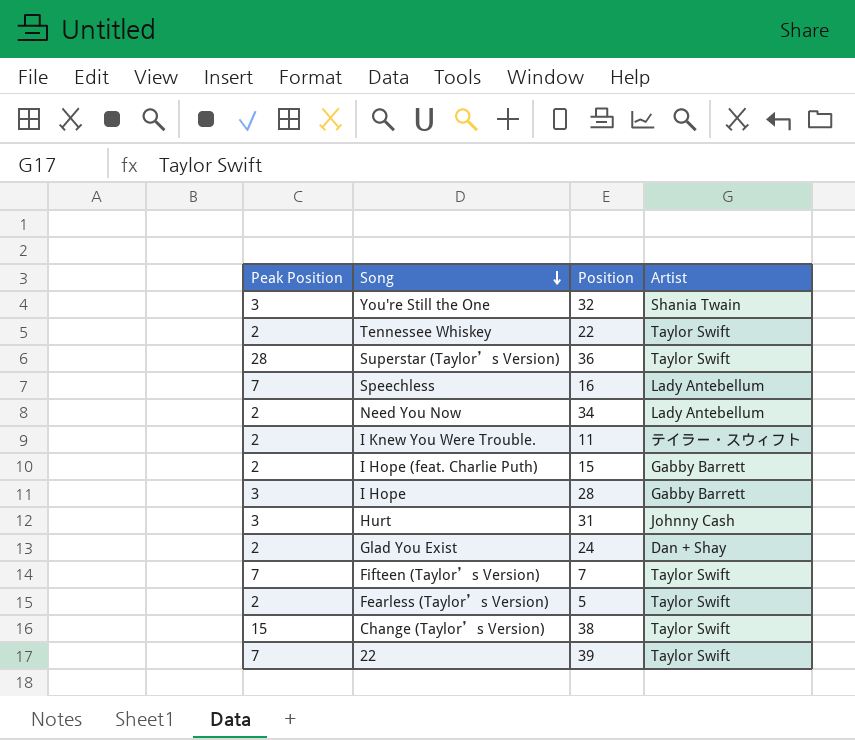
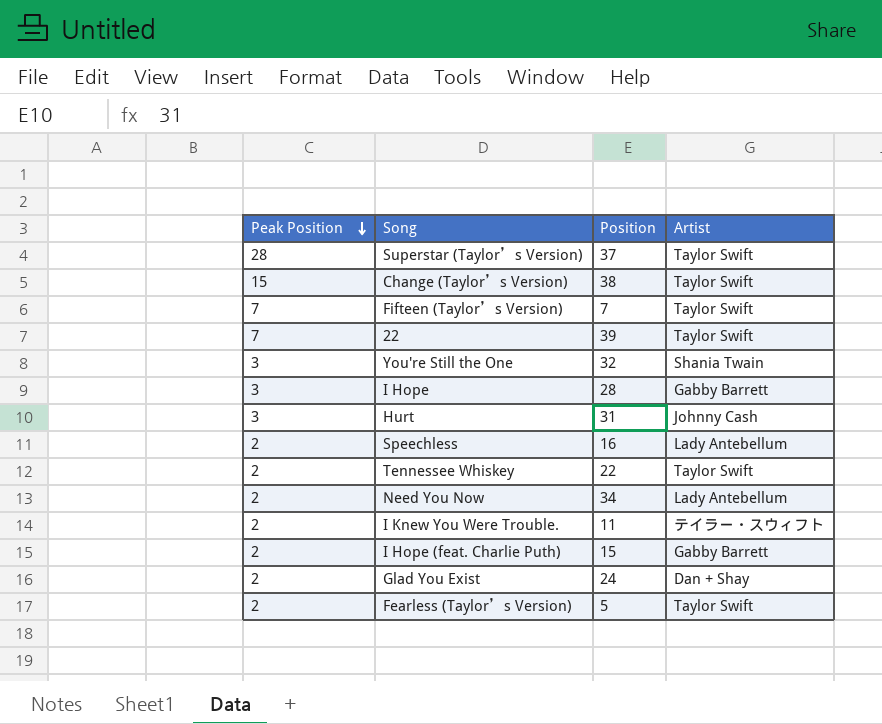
row order: Song descending -> Peak Position descending
Superstar (Taylor’s Version) | Position: 36 -> 37
Speechless | Peak Position: 7 -> 2

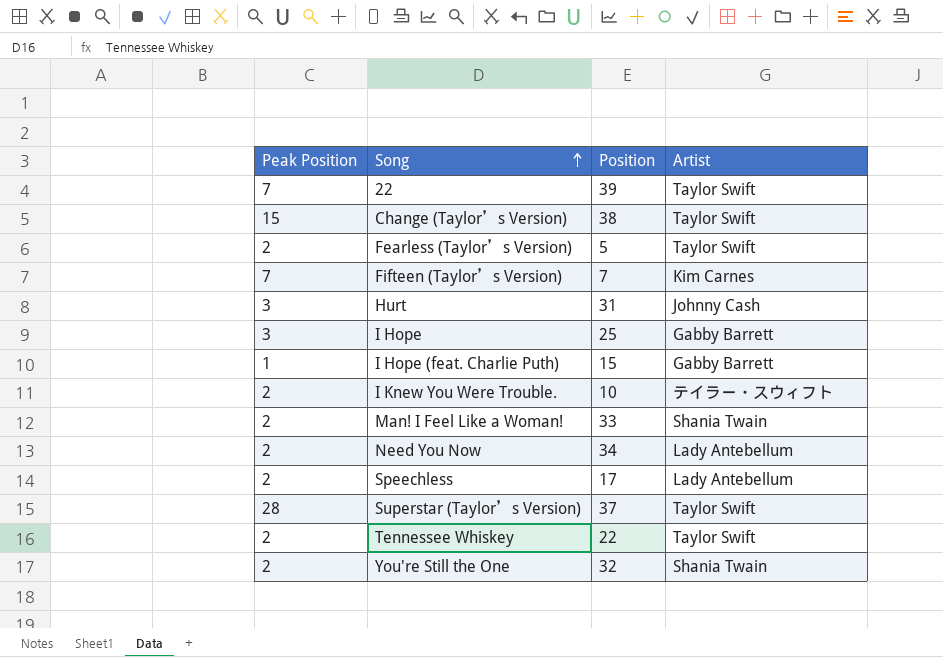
row order: Peak Position descending -> Song ascending
row Glad You Exist: 2 | 24 | Dan + Shay -> none
Fifteen (Taylor’s Version) | Artist: Taylor Swift -> Kim Carnes
I Hope | Position: 28 -> 25
I Hope (feat. Charlie Puth) | Peak Position: 2 -> 1
I Knew You Were Trouble. | Position: 11 -> 10
row Man! I Feel Like a Woman!: none -> 2 | 33 | Shania Twain
Speechless | Position: 16 -> 17
You're Still the One | Peak Position: 3 -> 2

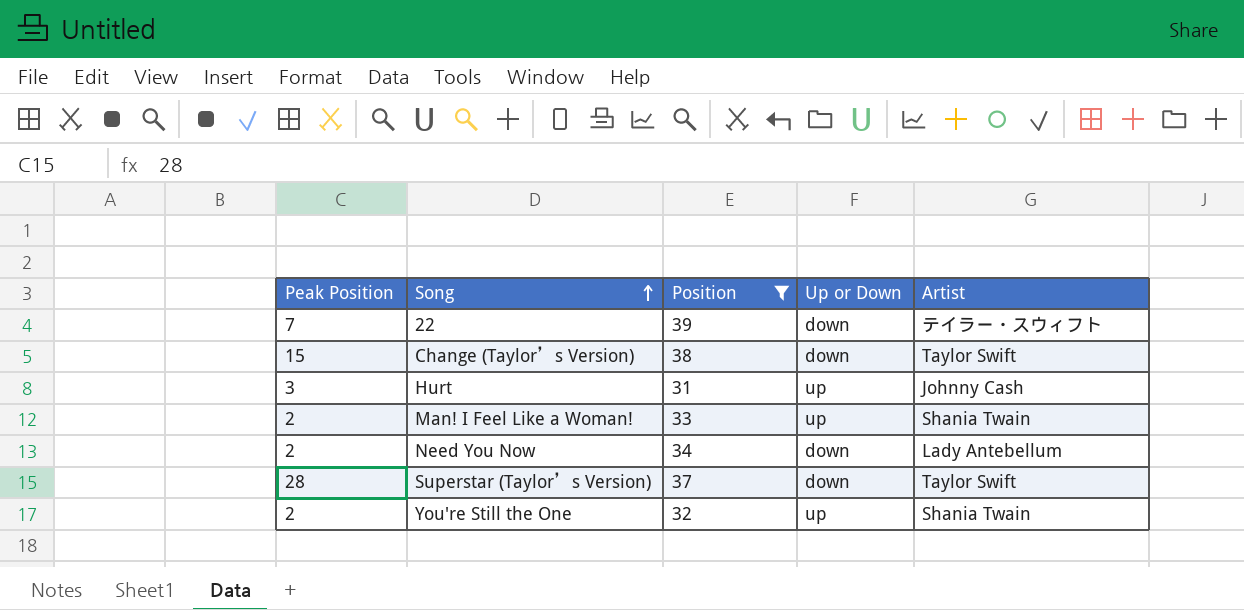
filter: none -> Position >= 31
column Up or Down | position: none -> 4
22 | Artist: Taylor Swift -> テイラー・スウィフト

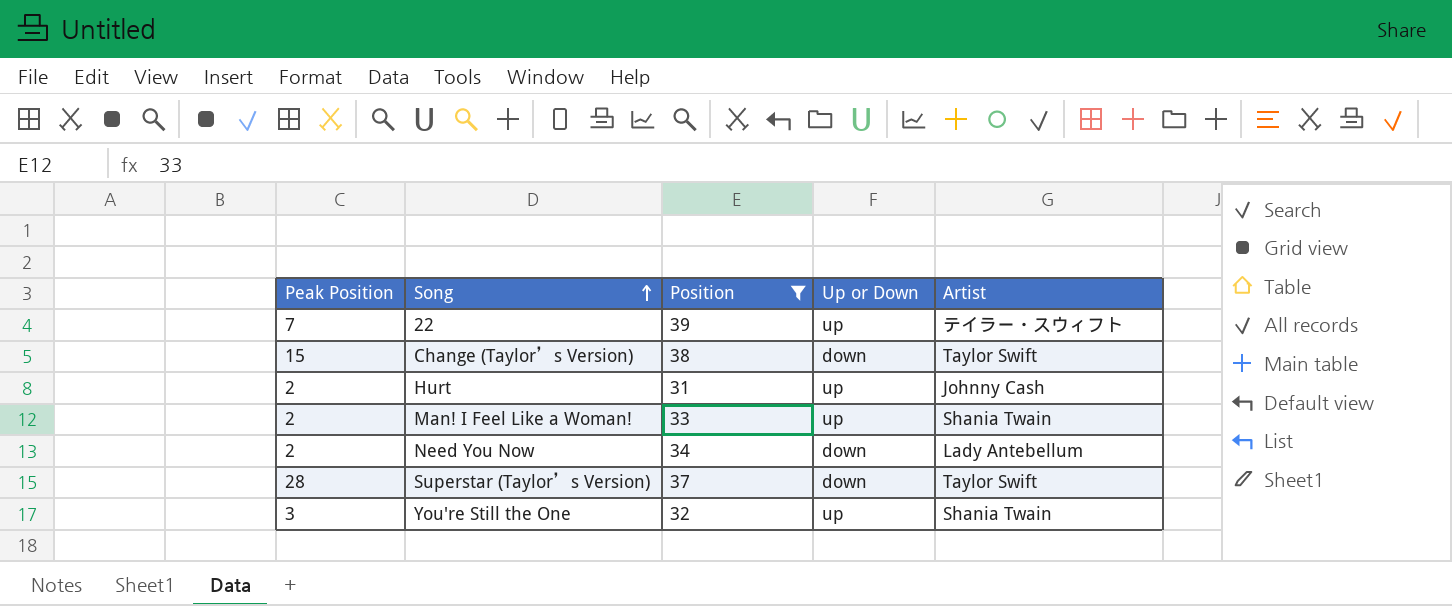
22 | Up or Down: down -> up
Hurt | Peak Position: 3 -> 2
You're Still the One | Peak Position: 2 -> 3

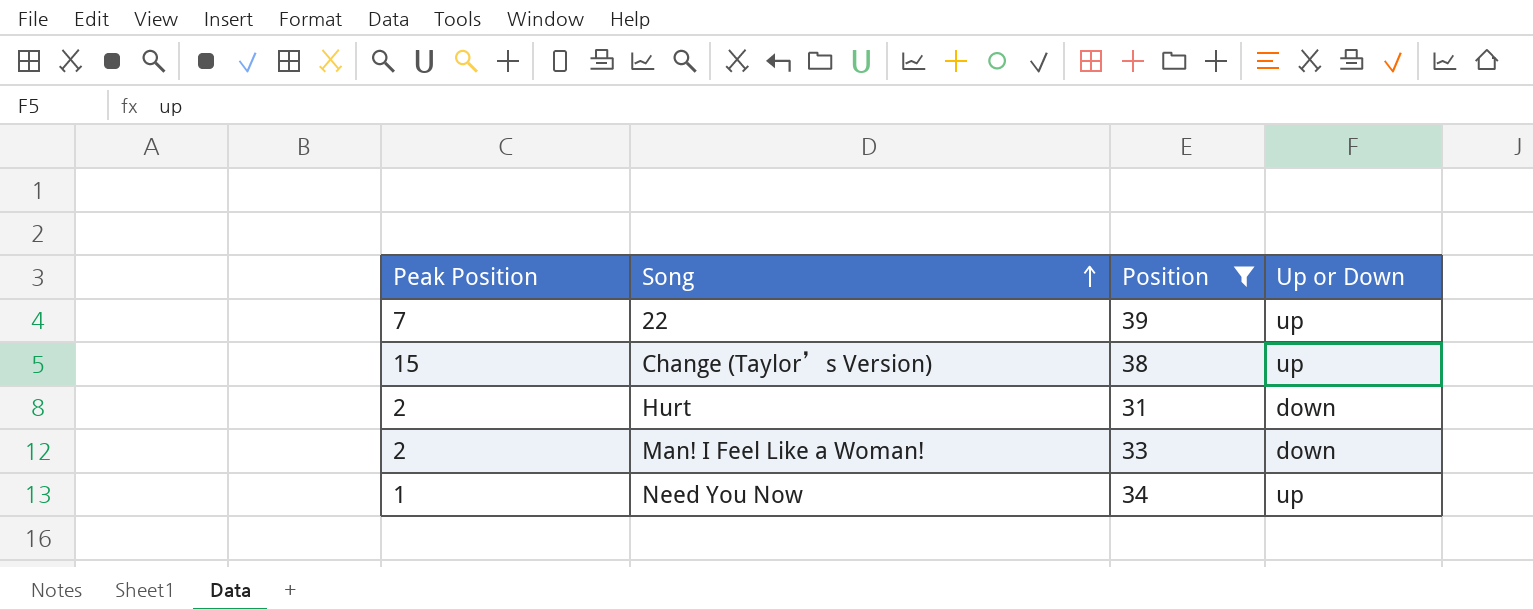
column Artist | position: 5 -> none
row Superstar (Taylor’s Version): 28 | 37 | down | Taylor Swift -> none
row You're Still the One: 3 | 32 | up | Shania Twain -> none
Change (Taylor’s Version) | Up or Down: down -> up
Hurt | Up or Down: up -> down
Man! I Feel Like a Woman! | Up or Down: up -> down
Need You Now | Peak Position: 2 -> 1
Need You Now | Up or Down: down -> up

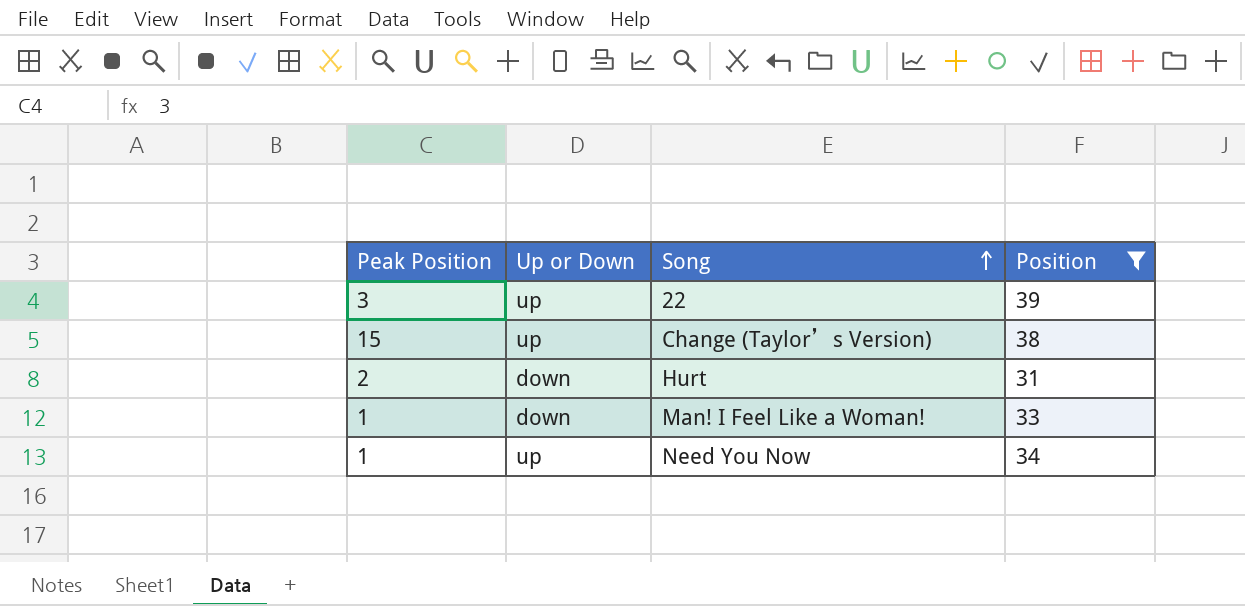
column Up or Down | position: 4 -> 2
22 | Peak Position: 7 -> 3
Man! I Feel Like a Woman! | Peak Position: 2 -> 1

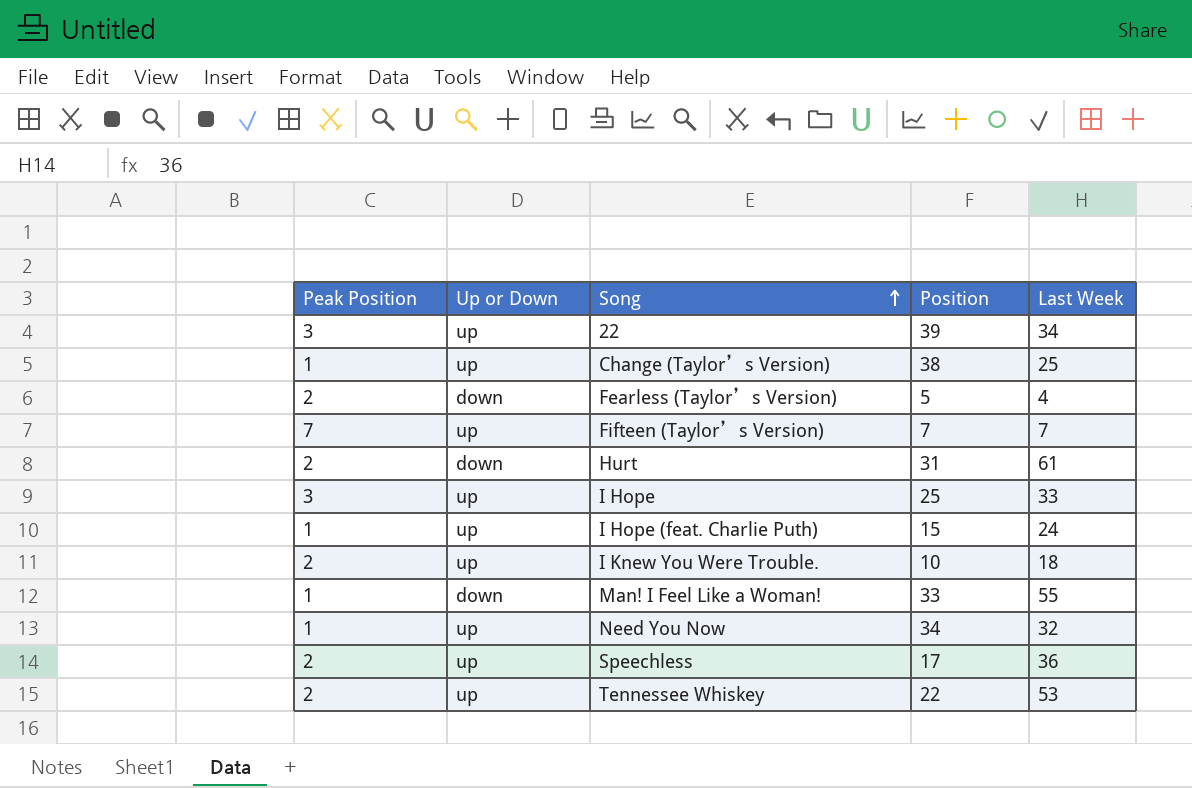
filter: Position >= 31 -> none
column Last Week | position: none -> 5
Change (Taylor’s Version) | Peak Position: 15 -> 1

